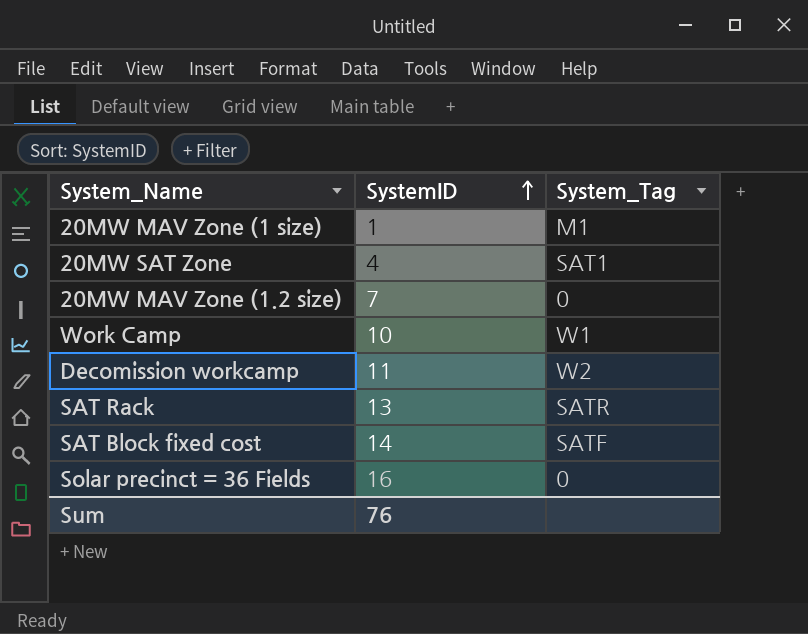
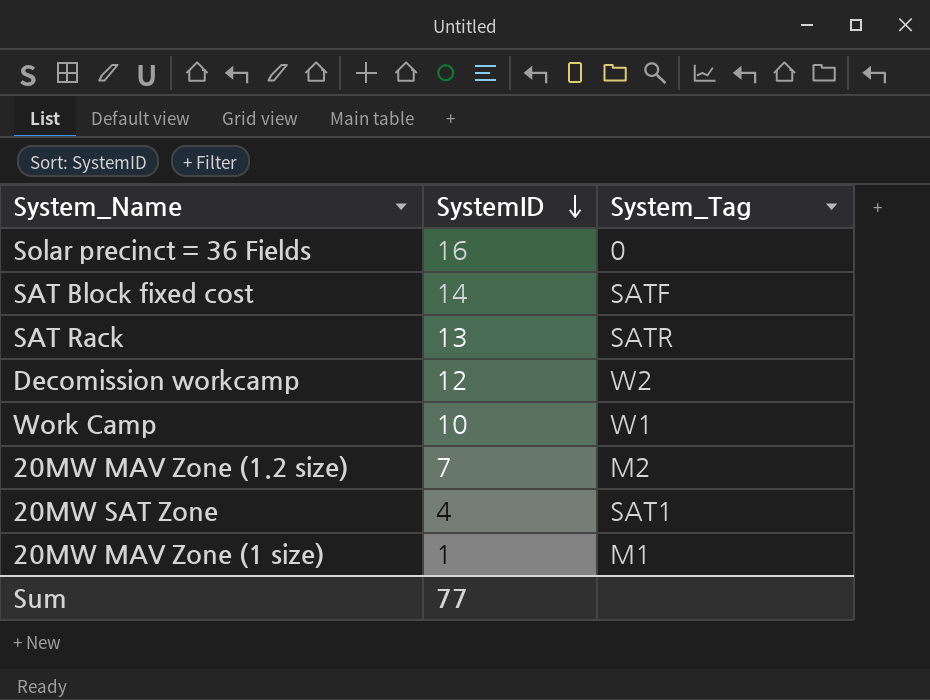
row order: SystemID ascending -> SystemID descending
Decomission workcamp | SystemID: 11 -> 12
20MW MAV Zone (1.2 size) | System_Tag: 0 -> M2
Sum | SystemID: 76 -> 77

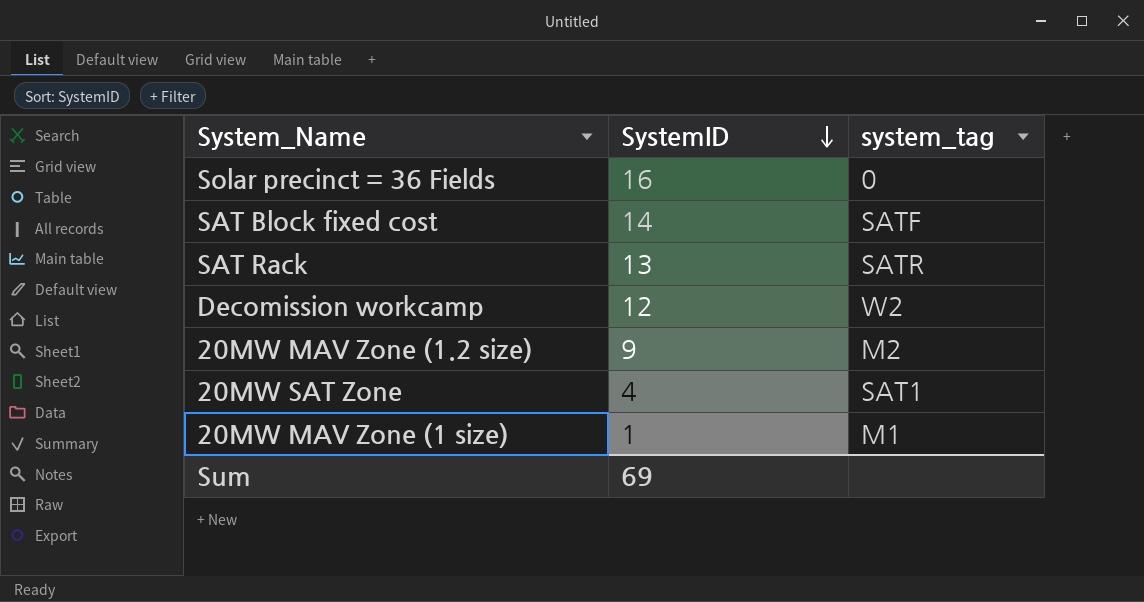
column name: System_Tag -> system_tag
row Work Camp: 10 | W1 -> none
20MW MAV Zone (1.2 size) | SystemID: 7 -> 9
Sum | SystemID: 77 -> 69

